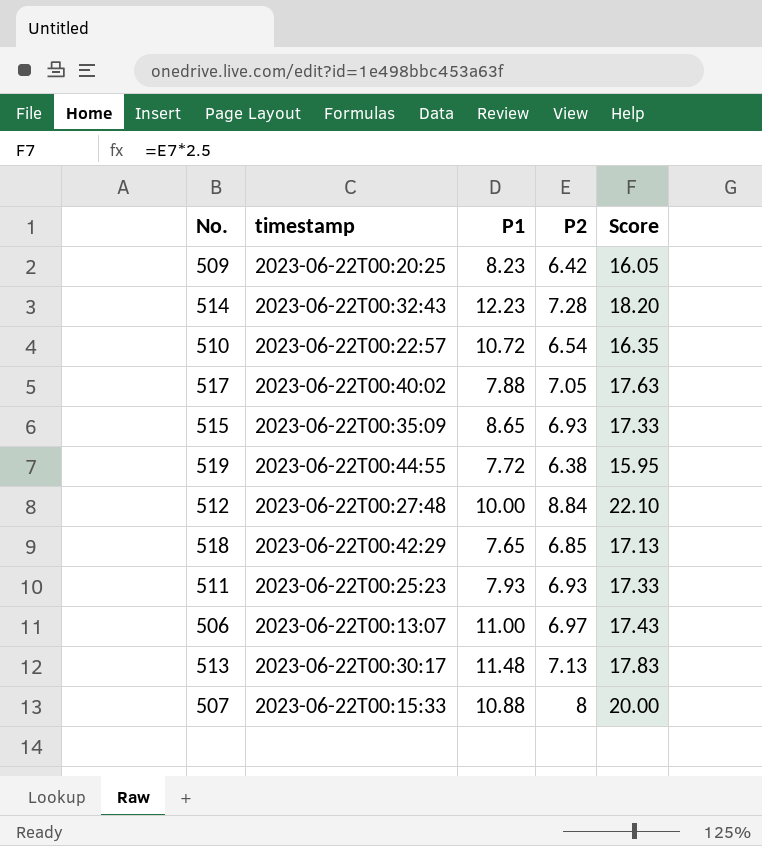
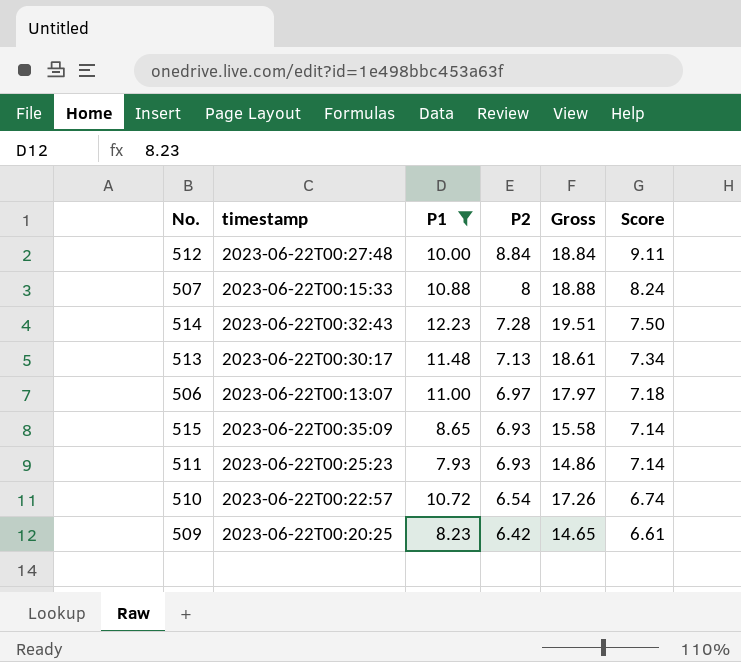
filter: none -> P1 >= 7.93
row order: none -> P2 descending
column Gross | formula: none -> [P1] + [P2]
column Score | formula: [P2] * 2.5 -> [P2] * 1.03

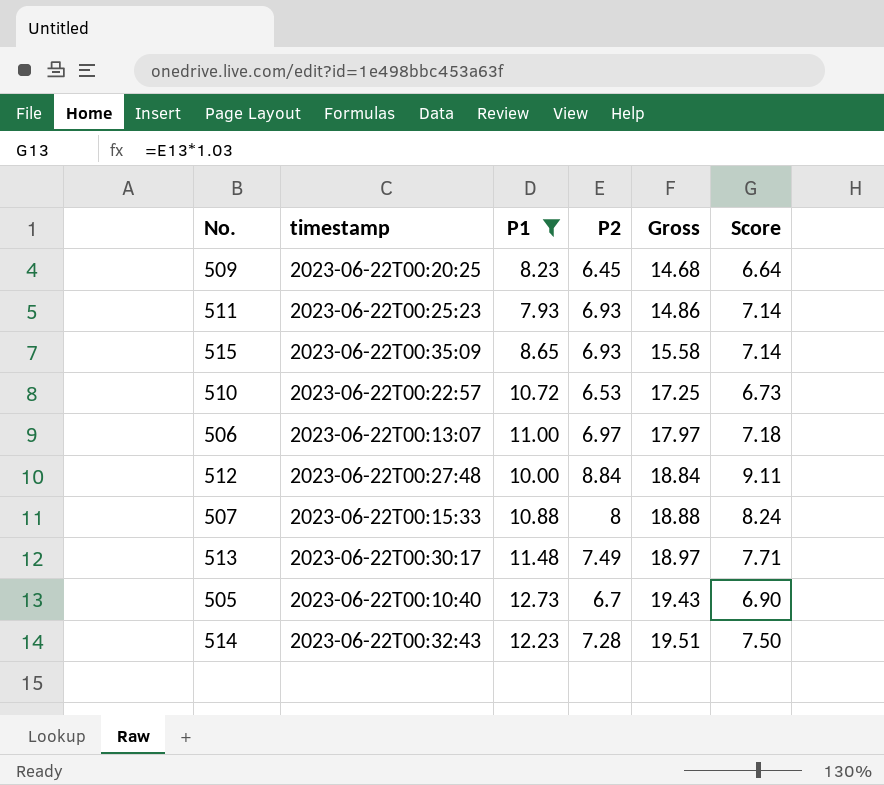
row order: P2 descending -> Gross ascending
509 | P2: 6.42 -> 6.45
509 | Gross: 14.65 -> 14.68
509 | Score: 6.61 -> 6.64
510 | P2: 6.54 -> 6.53
510 | Gross: 17.26 -> 17.25
510 | Score: 6.74 -> 6.73
513 | P2: 7.13 -> 7.49
513 | Gross: 18.61 -> 18.97
513 | Score: 7.34 -> 7.71
row 505: none -> 2023-06-22T00:10:40 | 12.73 | 6.7 | 19.43 | 6.90

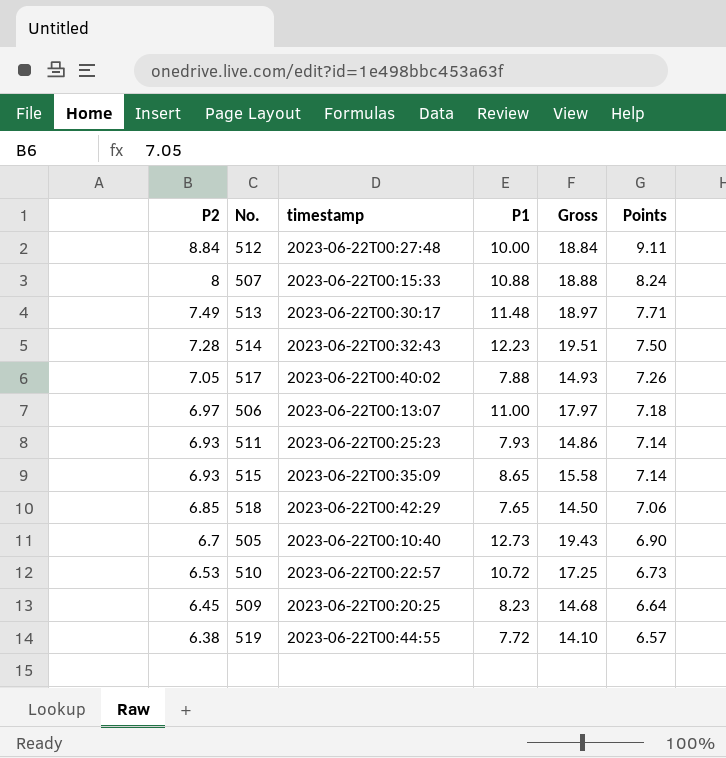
filter: P1 >= 7.93 -> none
row order: Gross ascending -> P2 descending
column P2 | position: 4 -> 1
column name: Score -> Points

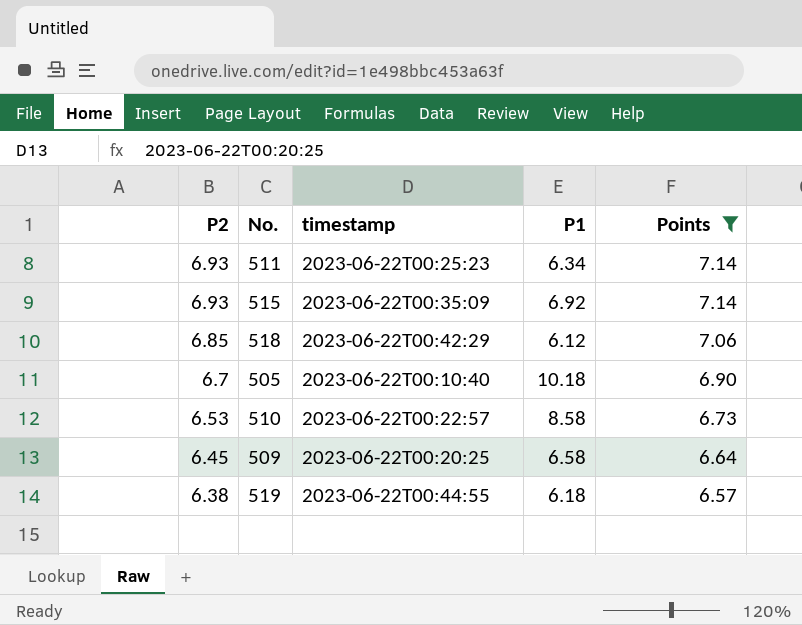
filter: none -> Points <= 7.14
column Gross | formula: [P2] + [P1] -> none
511 | P1: 7.93 -> 6.34
515 | P1: 8.65 -> 6.92
518 | P1: 7.65 -> 6.12
505 | P1: 12.73 -> 10.18
510 | P1: 10.72 -> 8.58
509 | P1: 8.23 -> 6.58
519 | P1: 7.72 -> 6.18

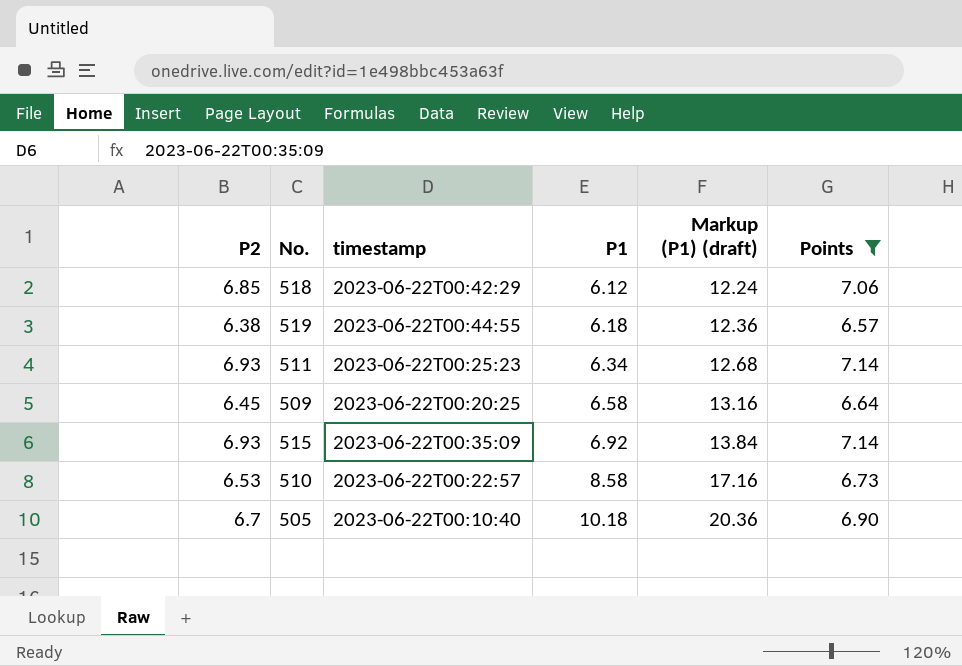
row order: P2 descending -> P1 ascending
column Markup (P1) (draft) | formula: none -> [P1] * 2

